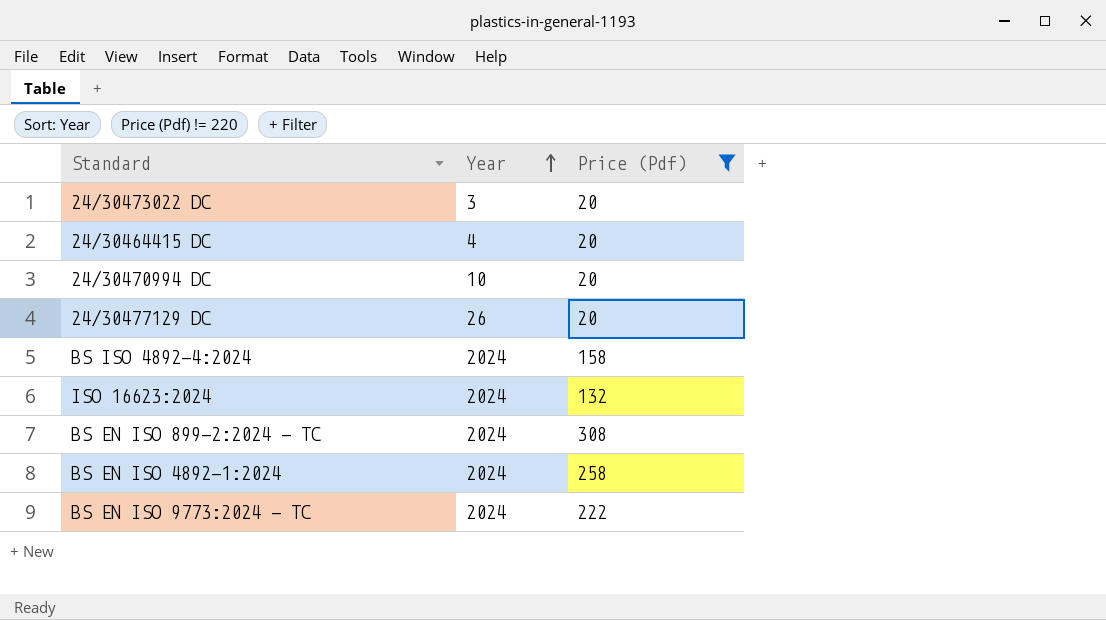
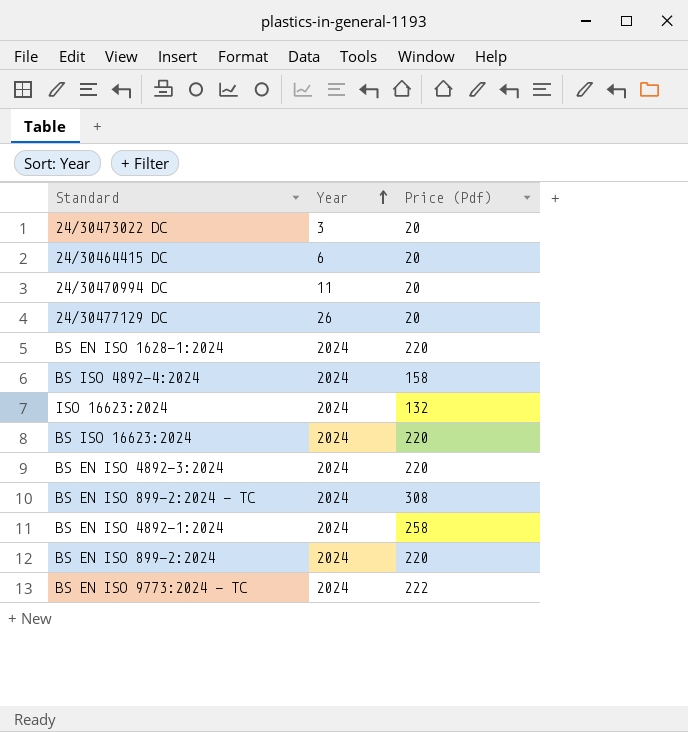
filter: Price (Pdf) != 220 -> none
24/30464415 DC | Year: 4 -> 6
24/30470994 DC | Year: 10 -> 11

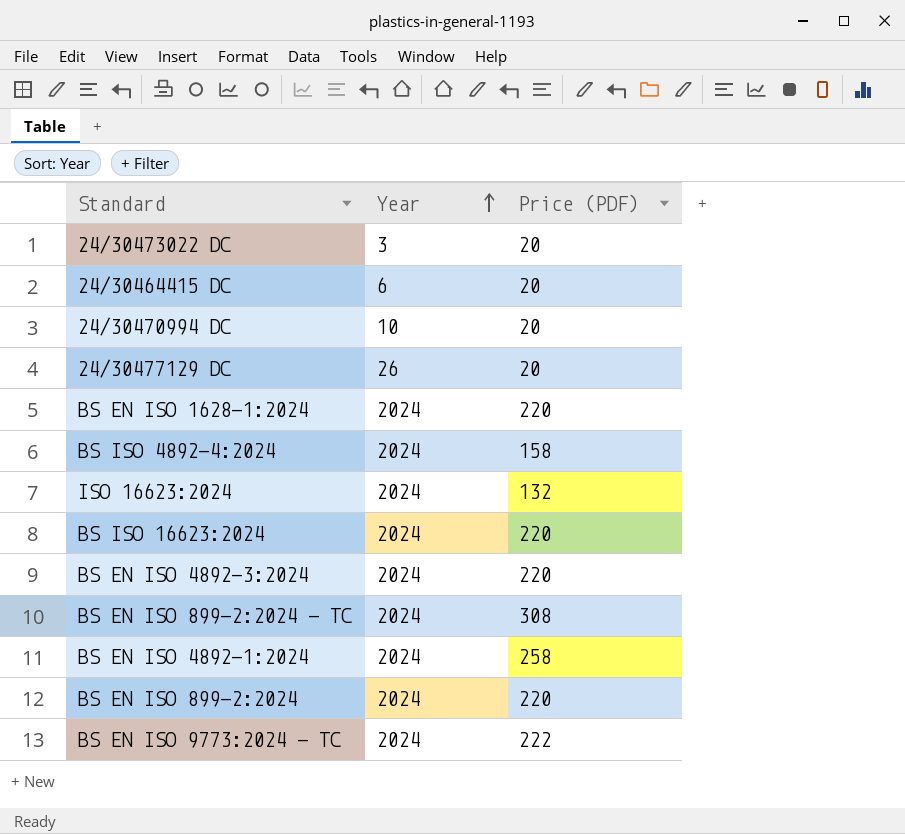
column name: Price (Pdf) -> Price (PDF)
24/30470994 DC | Year: 11 -> 10

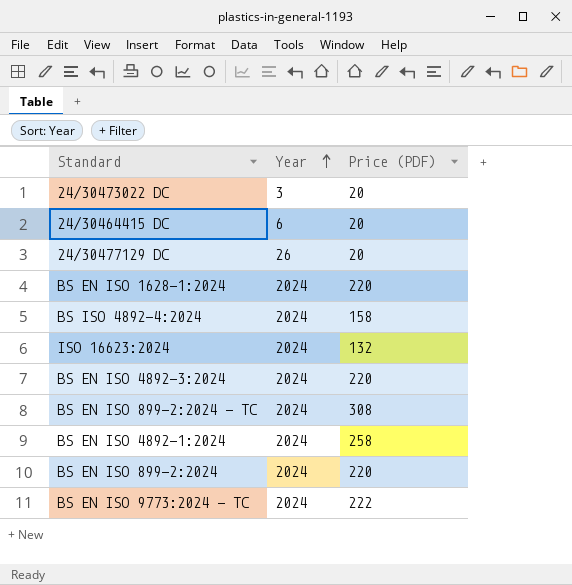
row 24/30470994 DC: 10 | 20 -> none
row BS ISO 16623:2024: 2024 | 220 -> none

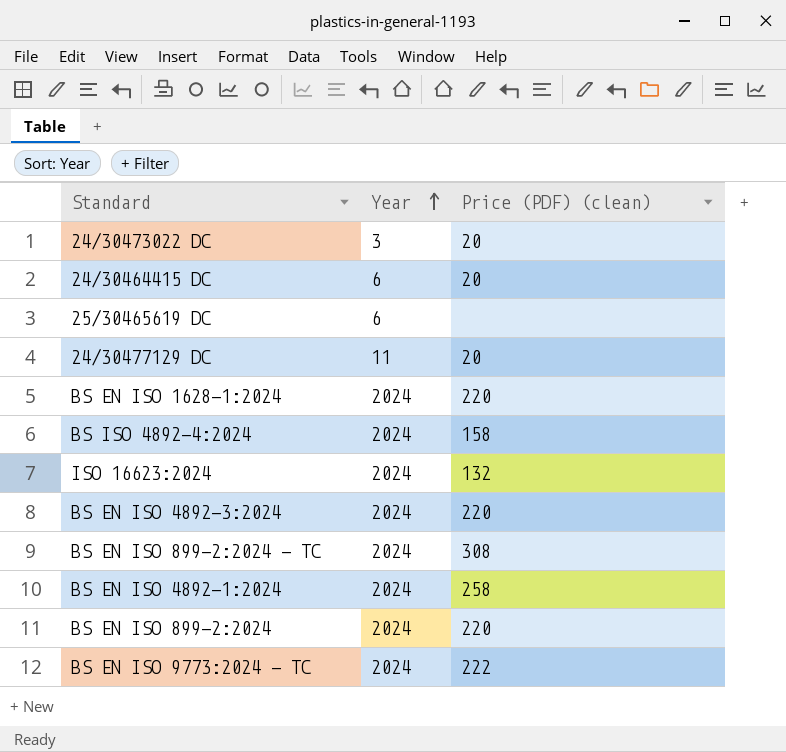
column name: Price (PDF) -> Price (PDF) (clean)
row 25/30465619 DC: none -> 6 | none
24/30477129 DC | Year: 26 -> 11

